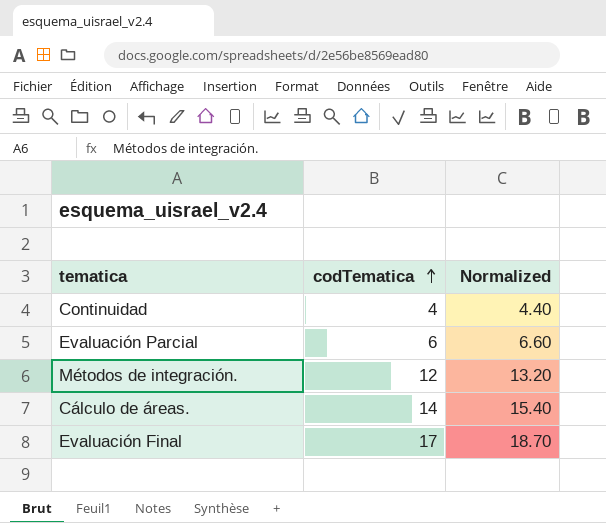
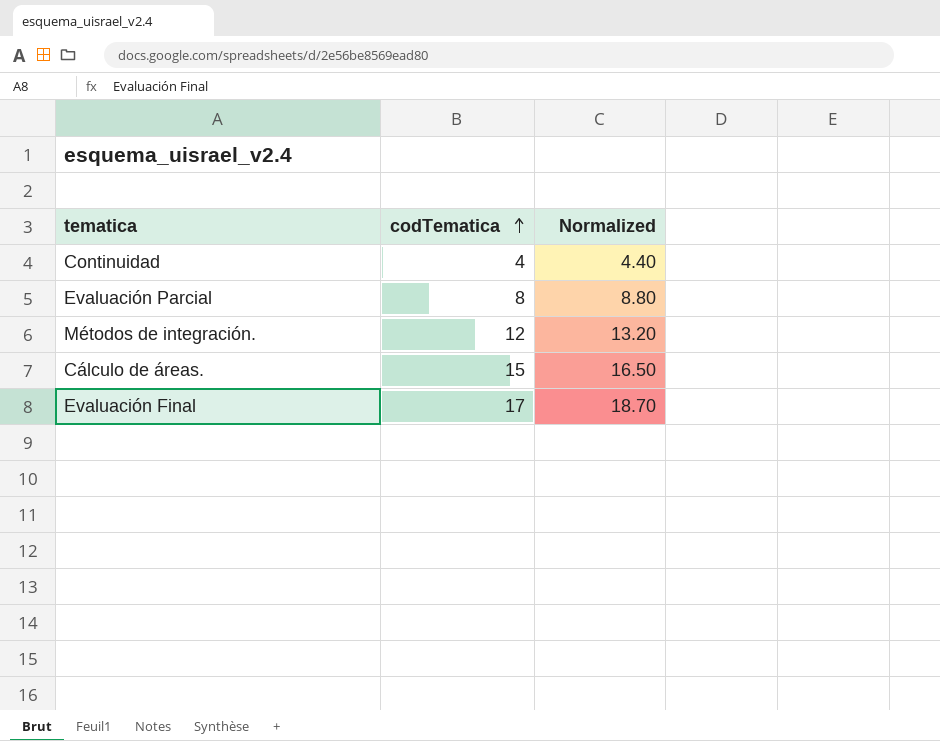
Evaluación Parcial | codTematica: 6 -> 8
Evaluación Parcial | Normalized: 6.60 -> 8.80
Cálculo de áreas. | codTematica: 14 -> 15
Cálculo de áreas. | Normalized: 15.40 -> 16.50

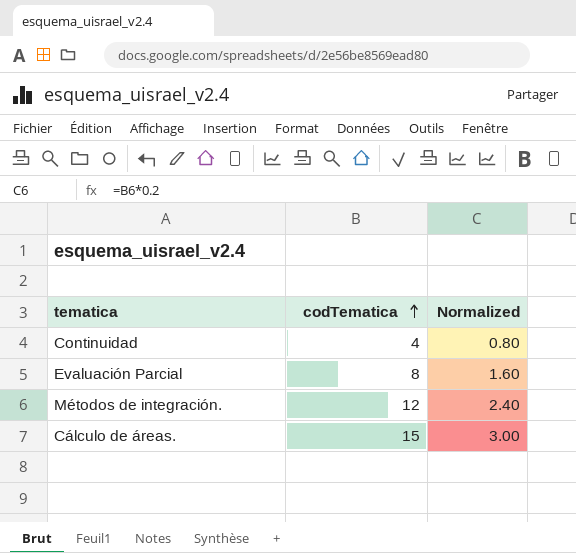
column Normalized | formula: [codTematica] * 1.1 -> [codTematica] * 0.2
row Evaluación Final: 17 | 18.70 -> none

